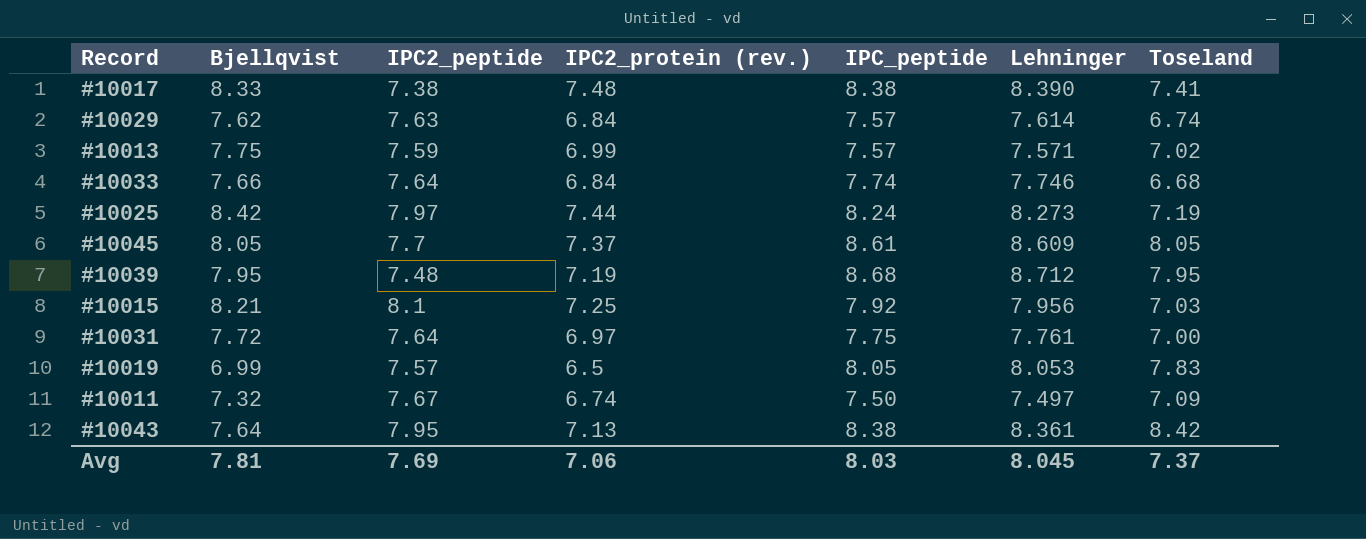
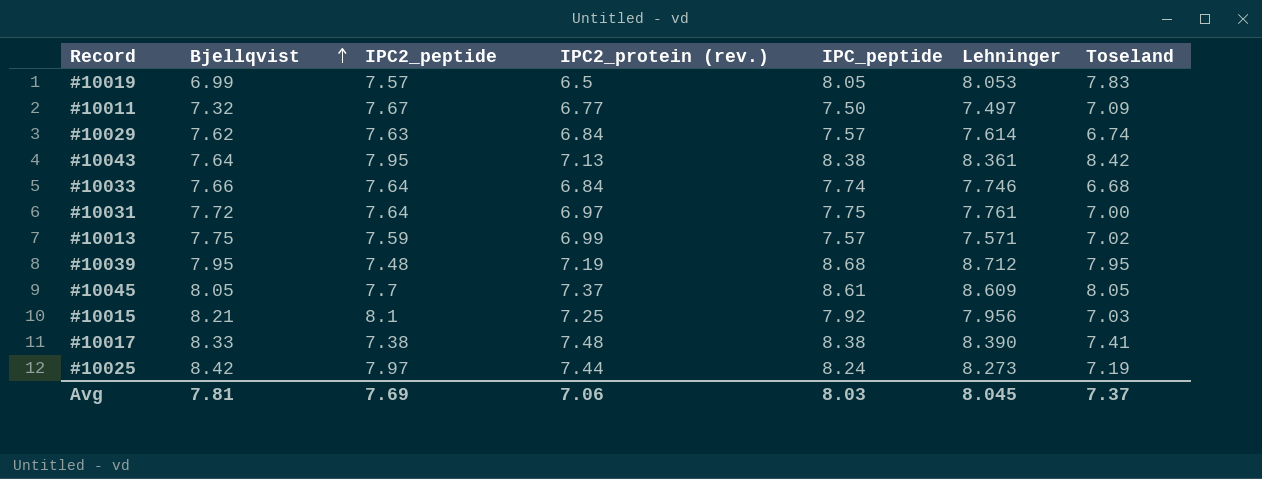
row order: none -> Bjellqvist ascending
#10011 | IPC2_protein (rev.): 6.74 -> 6.77

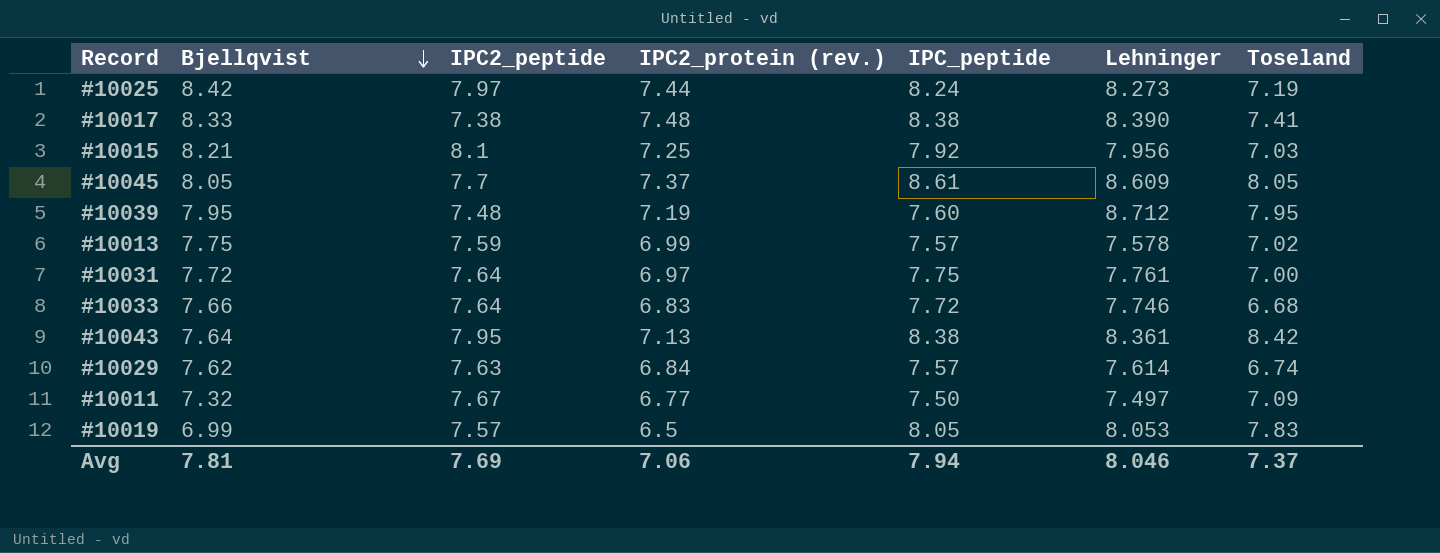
row order: Bjellqvist ascending -> Bjellqvist descending
#10039 | IPC_peptide: 8.68 -> 7.60
#10013 | Lehninger: 7.571 -> 7.578
#10033 | IPC2_protein (rev.): 6.84 -> 6.83
#10033 | IPC_peptide: 7.74 -> 7.72
Avg | IPC_peptide: 8.03 -> 7.94
Avg | Lehninger: 8.045 -> 8.046

